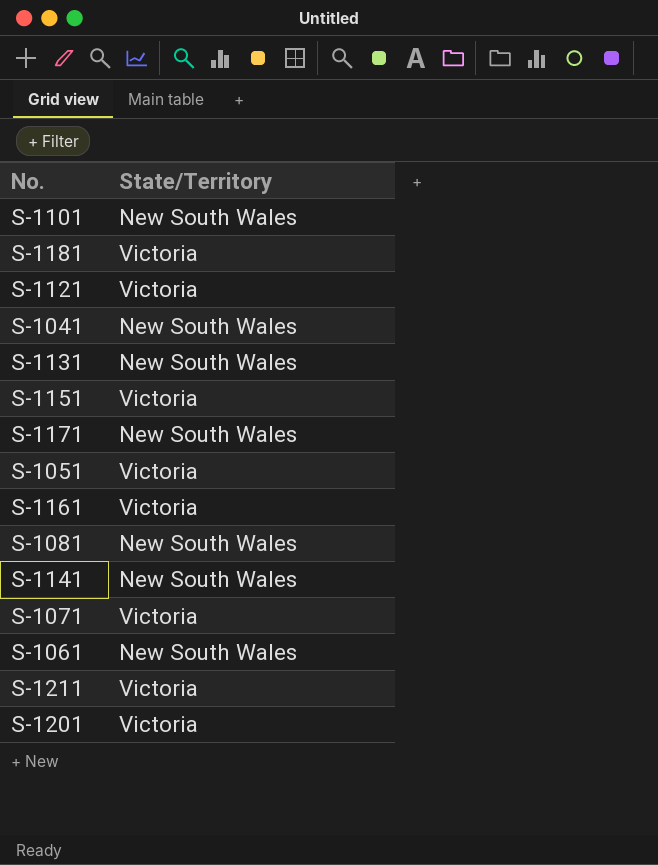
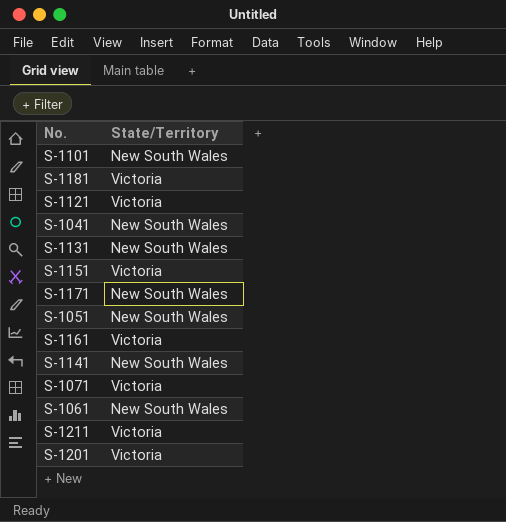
row S-1081: New South Wales -> none
S-1051 | State/Territory: Victoria -> New South Wales

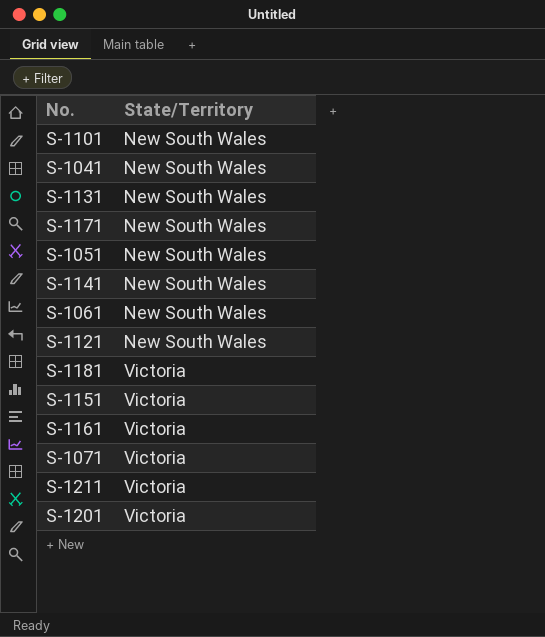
row order: none -> State/Territory ascending
S-1121 | State/Territory: Victoria -> New South Wales

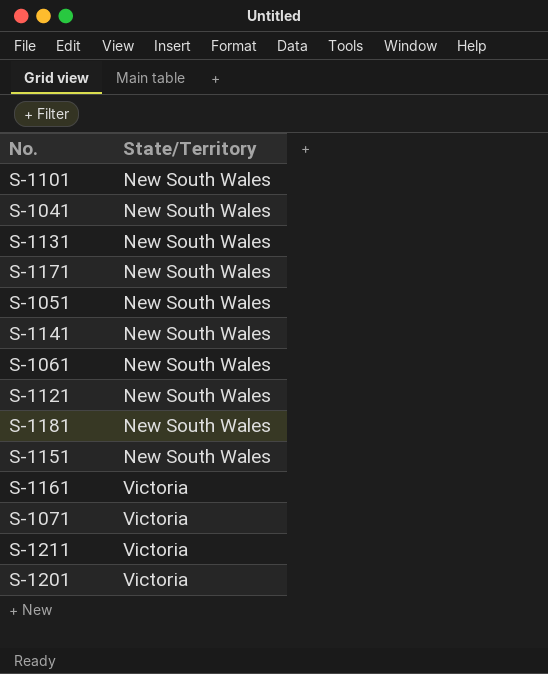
S-1181 | State/Territory: Victoria -> New South Wales
S-1151 | State/Territory: Victoria -> New South Wales

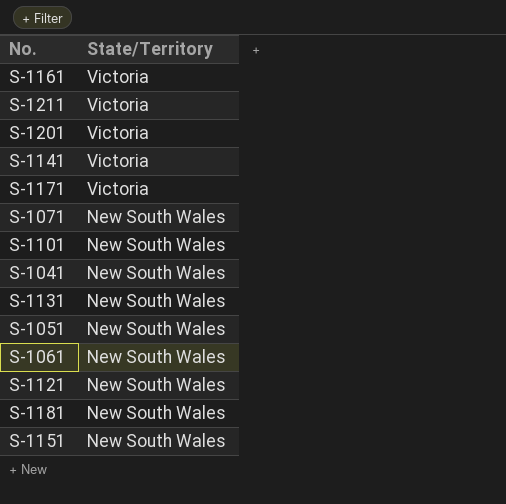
row order: State/Territory ascending -> State/Territory descending
S-1141 | State/Territory: New South Wales -> Victoria
S-1171 | State/Territory: New South Wales -> Victoria
S-1071 | State/Territory: Victoria -> New South Wales

